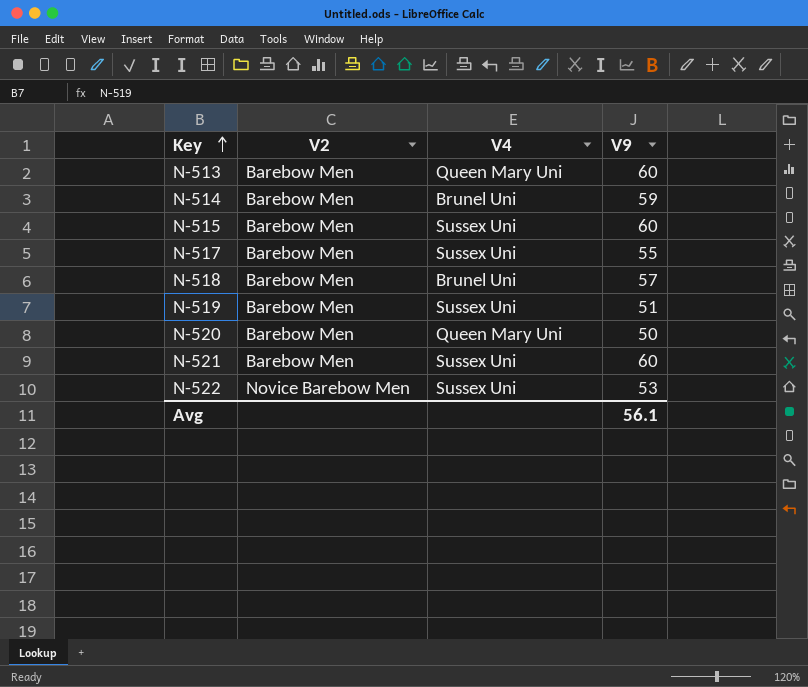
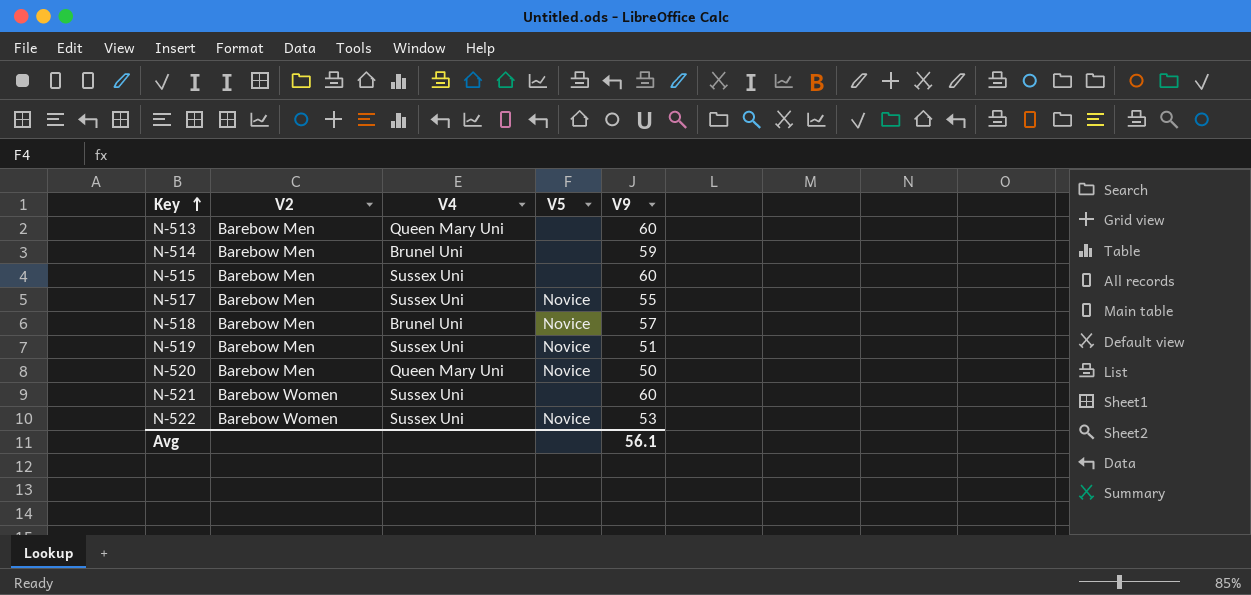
column V5 | position: none -> 4
N-521 | V2: Barebow Men -> Barebow Women
N-522 | V2: Novice Barebow Men -> Barebow Women

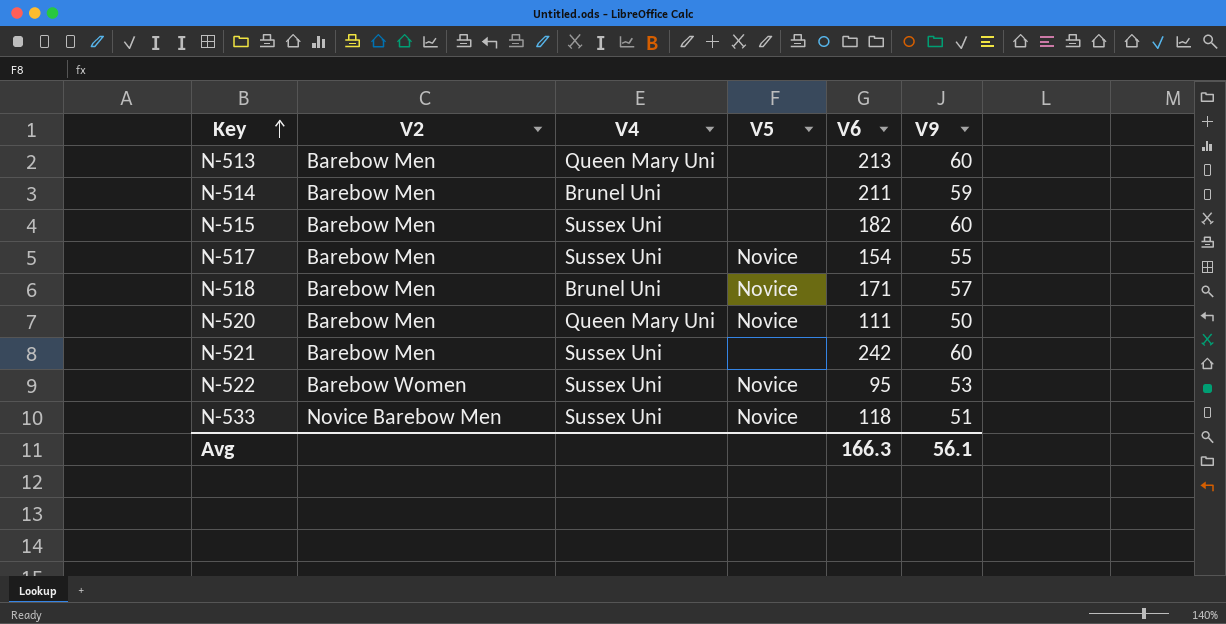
column V6 | position: none -> 5
row N-519: Barebow Men | Sussex Uni | Novice | 51 -> none
N-521 | V2: Barebow Women -> Barebow Men
row N-533: none -> Novice Barebow Men | Sussex Uni | Novice | 118 | 51

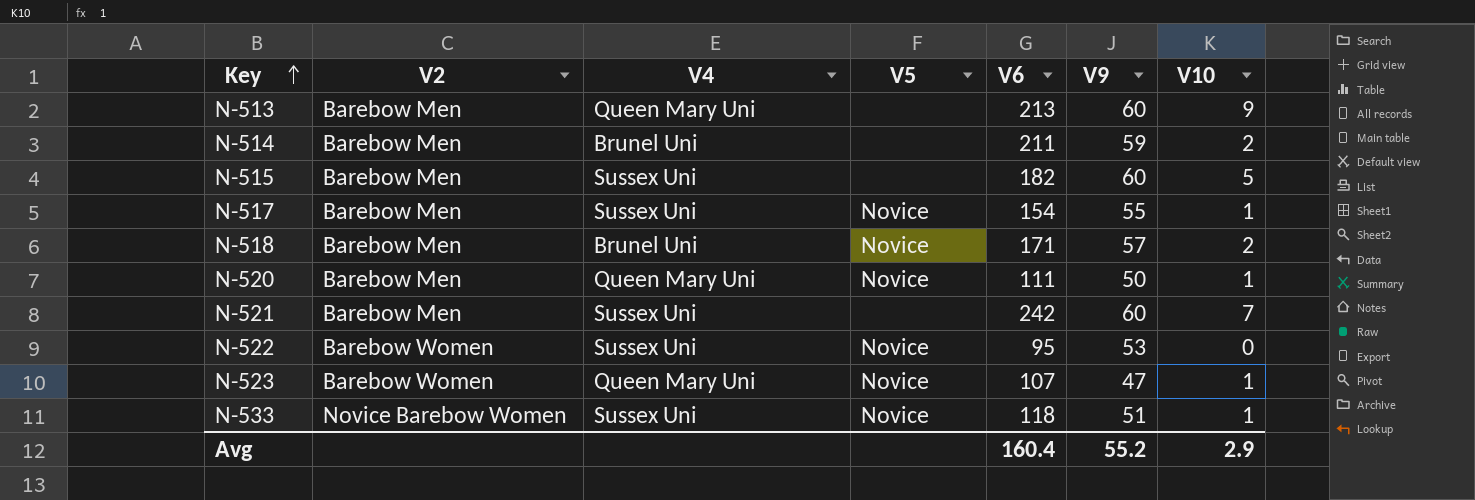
column V10 | position: none -> 7
row N-523: none -> Barebow Women | Queen Mary Uni | Novice | 107 | 47 | 1
N-533 | V2: Novice Barebow Men -> Novice Barebow Women
Avg | V6: 166.3 -> 160.4
Avg | V9: 56.1 -> 55.2

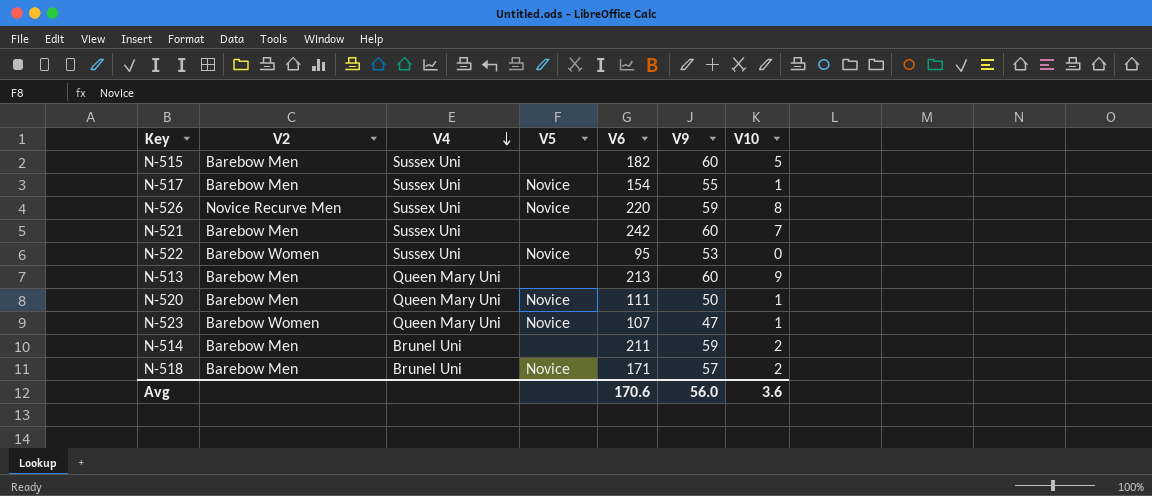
row order: Key ascending -> V4 descending
row N-533: Novice Barebow Women | Sussex Uni | Novice | 118 | 51 | 1 -> none
row N-526: none -> Novice Recurve Men | Sussex Uni | Novice | 220 | 59 | 8
Avg | V6: 160.4 -> 170.6
Avg | V9: 55.2 -> 56.0
Avg | V10: 2.9 -> 3.6

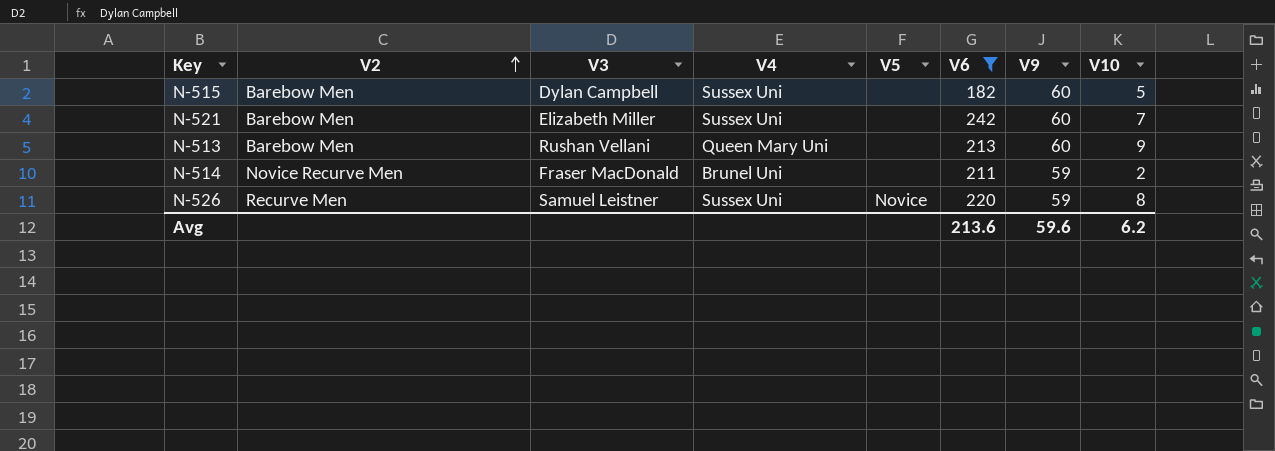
filter: none -> V6 >= 182
row order: V4 descending -> V2 ascending
column V3 | position: none -> 3
N-514 | V2: Barebow Men -> Novice Recurve Men
N-526 | V2: Novice Recurve Men -> Recurve Men
Avg | V6: 170.6 -> 213.6
Avg | V9: 56.0 -> 59.6
Avg | V10: 3.6 -> 6.2

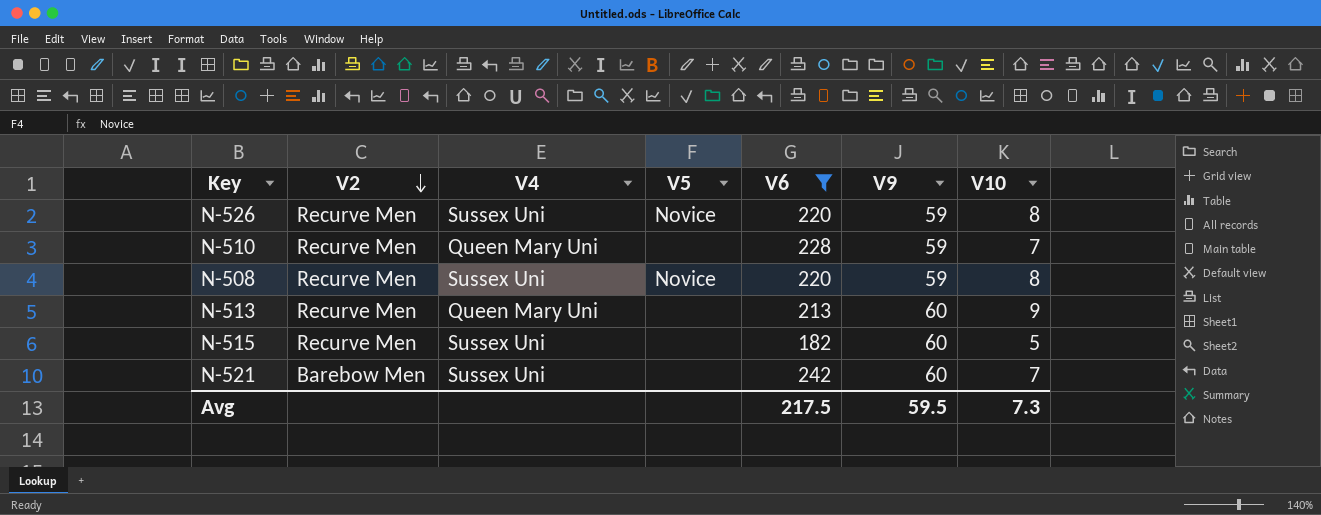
row order: V2 ascending -> V2 descending
column V3 | position: 3 -> none
row N-514: Novice Recurve Men | Fraser MacDonald | Brunel Uni | none | 211 | 59 | 2 -> none
row N-510: none -> Recurve Men | Queen Mary Uni | none | 228 | 59 | 7
row N-508: none -> Recurve Men | Sussex Uni | Novice | 220 | 59 | 8
N-513 | V2: Barebow Men -> Recurve Men
N-515 | V2: Barebow Men -> Recurve Men
Avg | V6: 213.6 -> 217.5
Avg | V9: 59.6 -> 59.5
Avg | V10: 6.2 -> 7.3

